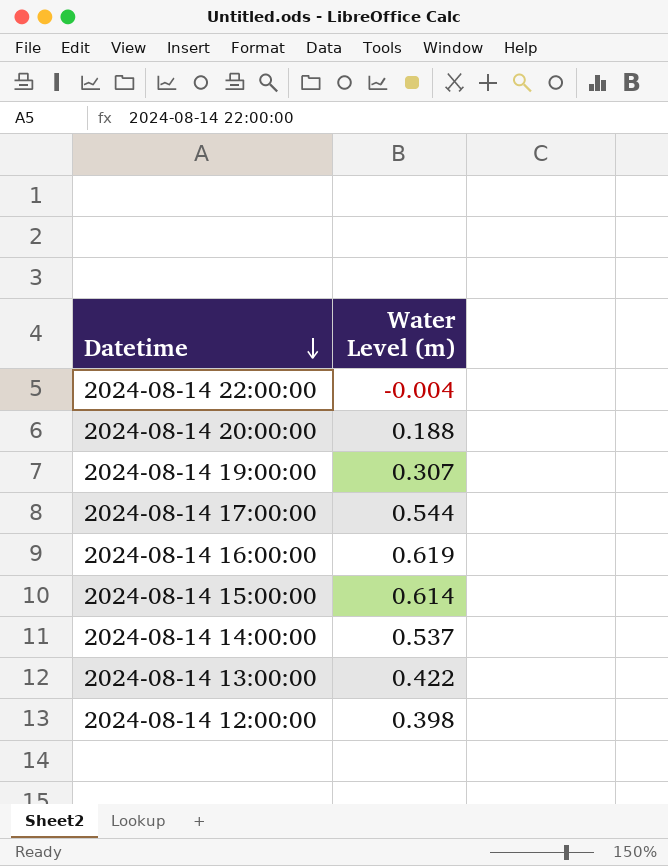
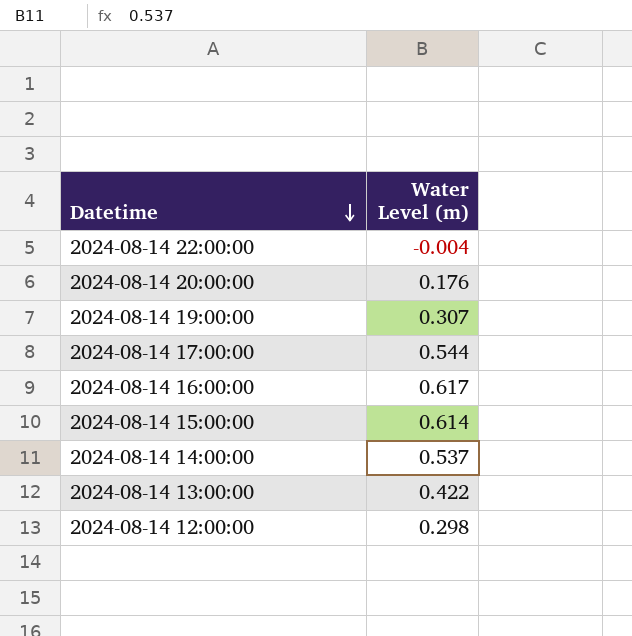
2024-08-14 20:00:00 | Water Level (m): 0.188 -> 0.176
2024-08-14 16:00:00 | Water Level (m): 0.619 -> 0.617
2024-08-14 12:00:00 | Water Level (m): 0.398 -> 0.298

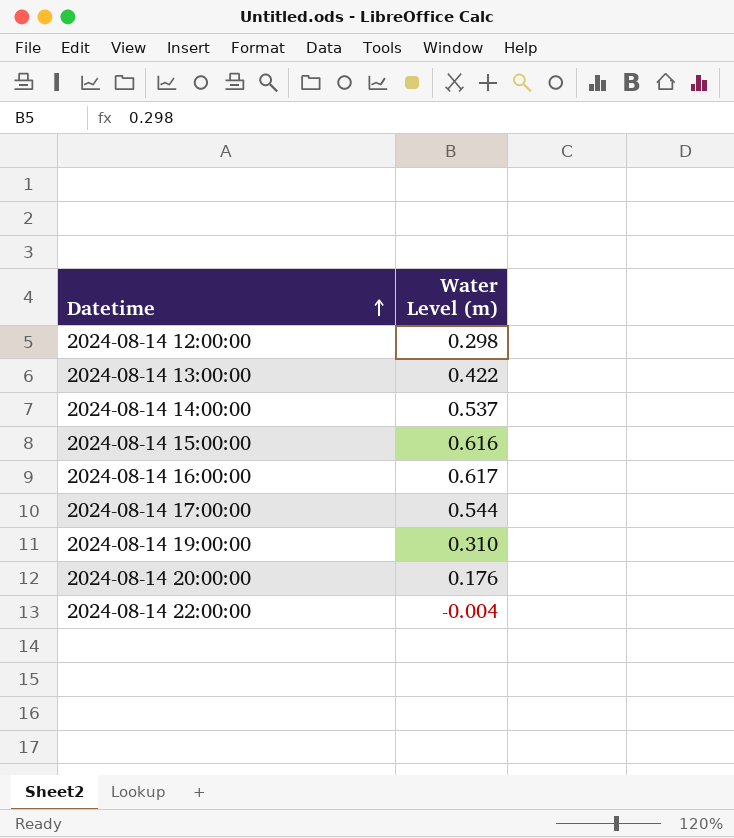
row order: Datetime descending -> Datetime ascending
2024-08-14 15:00:00 | Water Level (m): 0.614 -> 0.616
2024-08-14 19:00:00 | Water Level (m): 0.307 -> 0.310

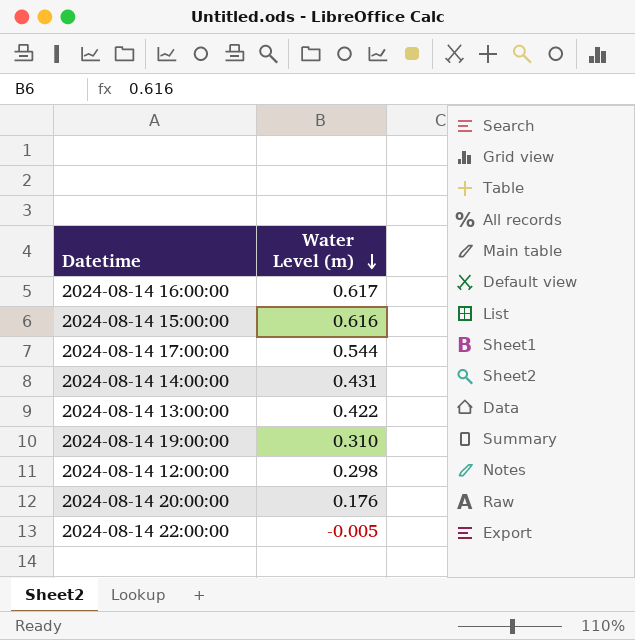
row order: Datetime ascending -> Water Level (m) descending
2024-08-14 14:00:00 | Water Level (m): 0.537 -> 0.431
2024-08-14 22:00:00 | Water Level (m): -0.004 -> -0.005

